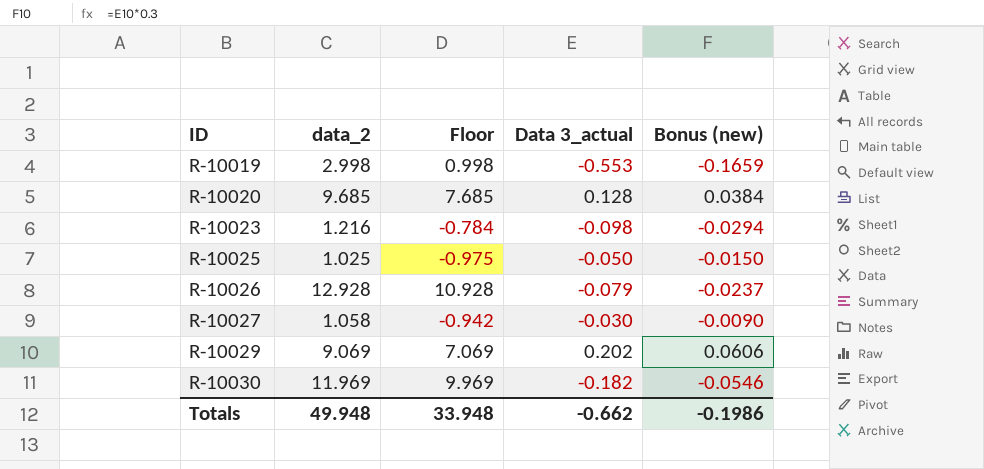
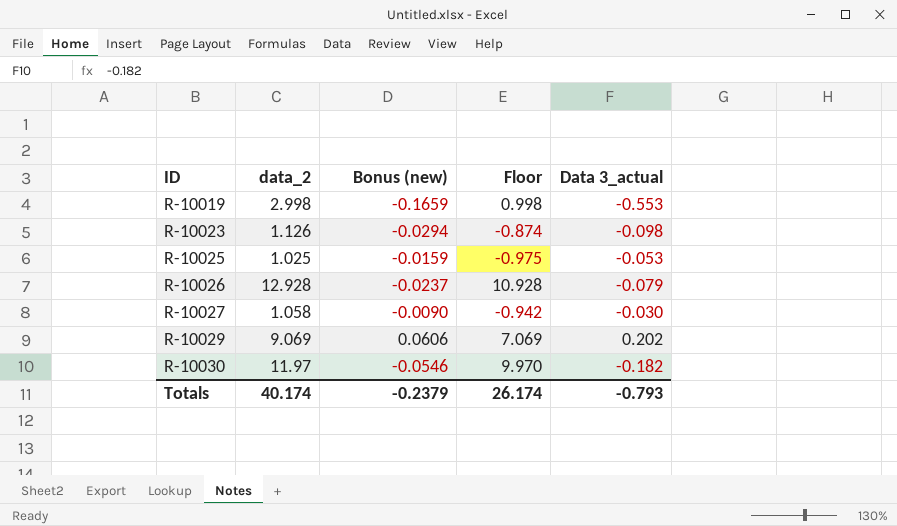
column Bonus (new) | position: 5 -> 3
row R-10020: 9.685 | 7.685 | 0.128 | 0.0384 -> none
R-10023 | data_2: 1.216 -> 1.126
R-10023 | Floor: -0.784 -> -0.874
R-10025 | Bonus (new): -0.0150 -> -0.0159
R-10025 | Data 3_actual: -0.050 -> -0.053
R-10030 | data_2: 11.969 -> 11.97
R-10030 | Floor: 9.969 -> 9.970
Totals | data_2: 49.948 -> 40.174
Totals | Bonus (new): -0.1986 -> -0.2379
Totals | Floor: 33.948 -> 26.174
Totals | Data 3_actual: -0.662 -> -0.793

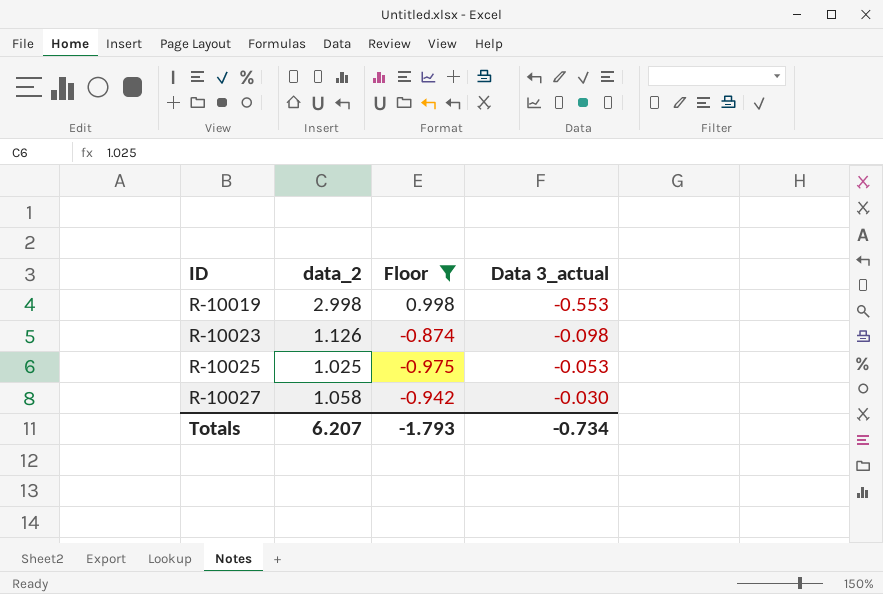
filter: none -> Floor <= 0.998
column Bonus (new) | formula: [Data 3_actual] * 0.3 -> none
Totals | data_2: 40.174 -> 6.207
Totals | Floor: 26.174 -> -1.793
Totals | Data 3_actual: -0.793 -> -0.734

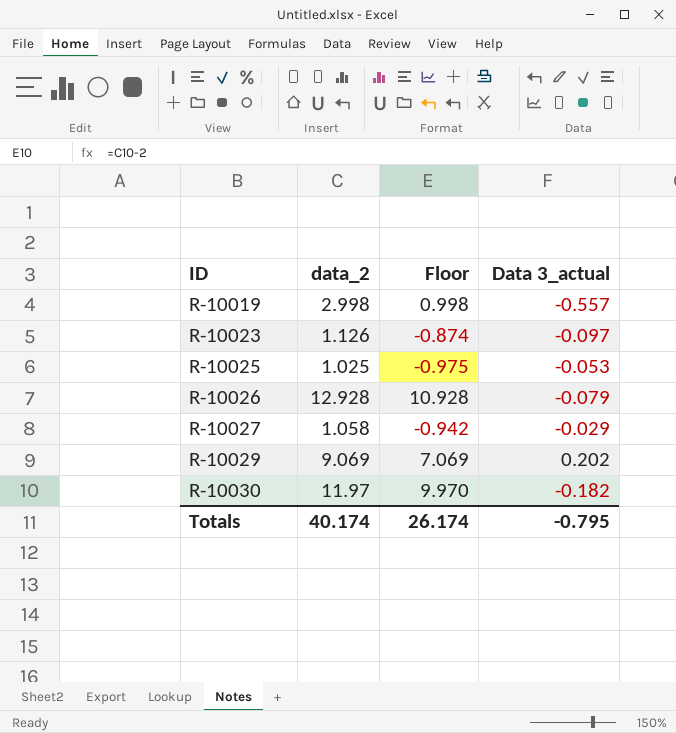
filter: Floor <= 0.998 -> none
R-10019 | Data 3_actual: -0.553 -> -0.557
R-10023 | Data 3_actual: -0.098 -> -0.097
R-10027 | Data 3_actual: -0.030 -> -0.029
Totals | data_2: 6.207 -> 40.174
Totals | Floor: -1.793 -> 26.174
Totals | Data 3_actual: -0.734 -> -0.795

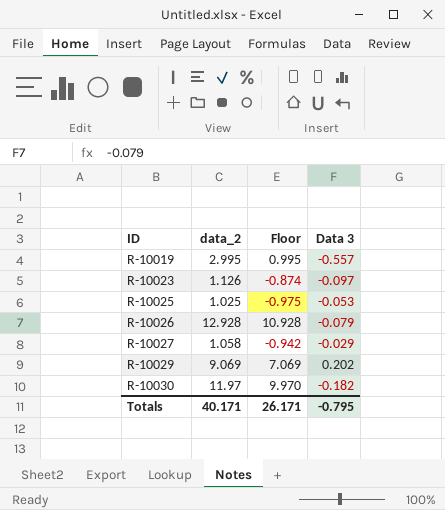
column name: Data 3_actual -> Data 3
R-10019 | data_2: 2.998 -> 2.995
R-10019 | Floor: 0.998 -> 0.995
Totals | data_2: 40.174 -> 40.171
Totals | Floor: 26.174 -> 26.171

